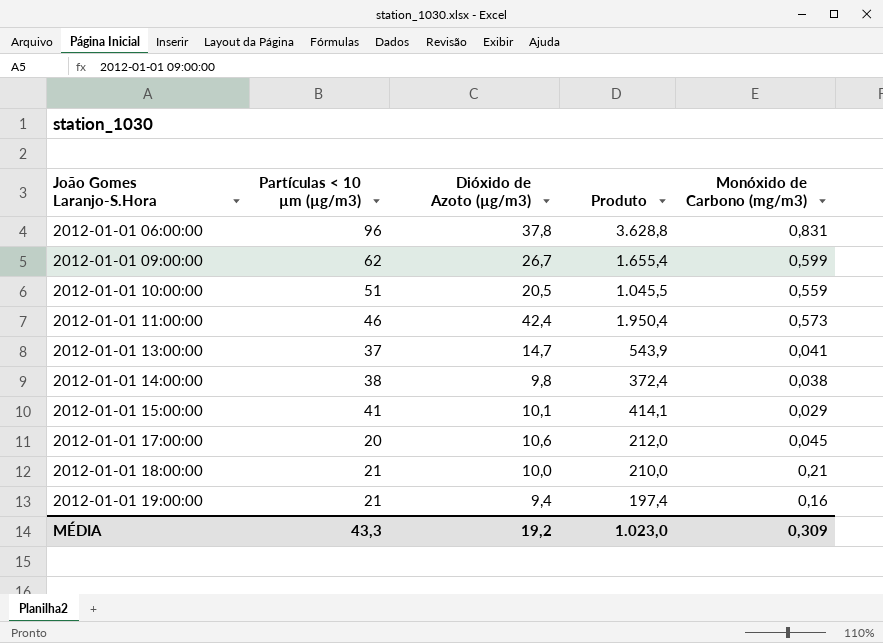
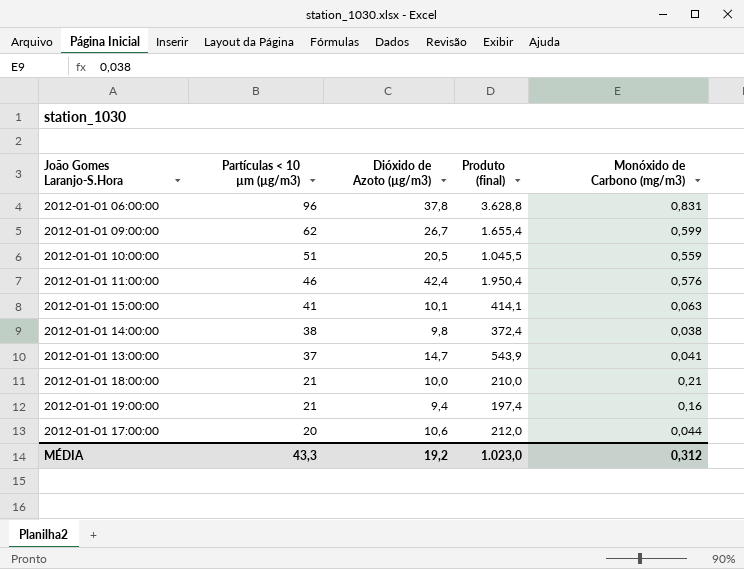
row order: João Gomes Laranjo-S.Hora ascending -> Partículas < 10 µm (µg/m3) descending
column name: Produto -> Produto (final)
2012-01-01 11:00:00 | Monóxido de Carbono (mg/m3): 0,573 -> 0,576
2012-01-01 15:00:00 | Monóxido de Carbono (mg/m3): 0,029 -> 0,063
2012-01-01 17:00:00 | Monóxido de Carbono (mg/m3): 0,045 -> 0,044
MÉDIA | Monóxido de Carbono (mg/m3): 0,309 -> 0,312

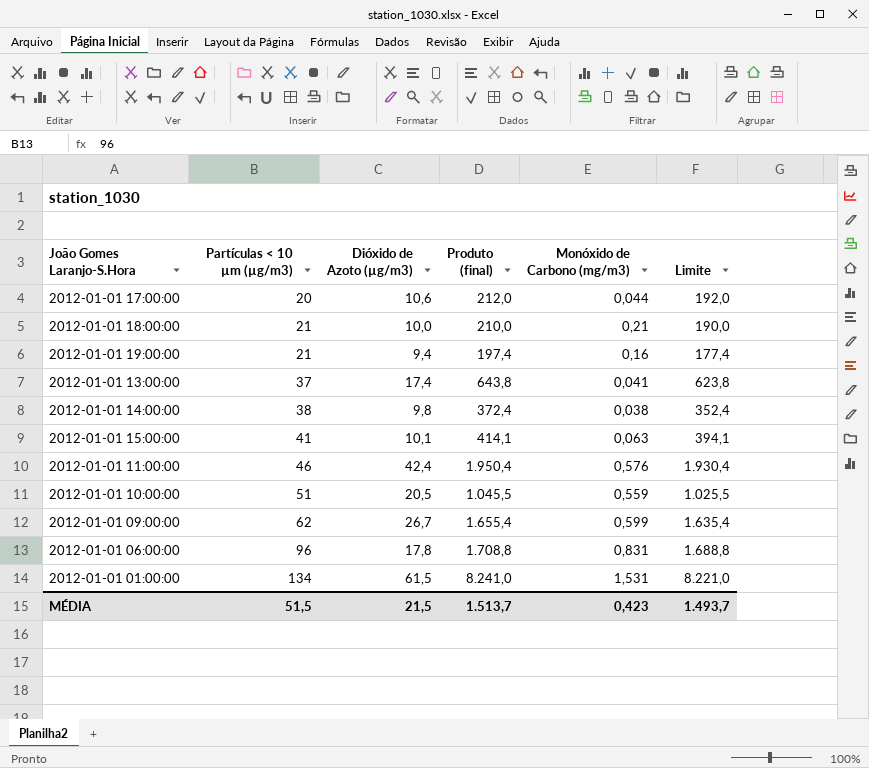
row order: Partículas < 10 µm (µg/m3) descending -> Partículas < 10 µm (µg/m3) ascending
column Limite | formula: none -> [Produto (final)] - 20
2012-01-01 13:00:00 | Dióxido de Azoto (µg/m3): 14,7 -> 17,4
2012-01-01 13:00:00 | Produto (final): 543,9 -> 643,8
2012-01-01 06:00:00 | Dióxido de Azoto (µg/m3): 37,8 -> 17,8
2012-01-01 06:00:00 | Produto (final): 3.628,8 -> 1.708,8
row 2012-01-01 01:00:00: none -> 134 | 61,5 | 8.241,0 | 1,531 | 8.221,0
MÉDIA | Partículas < 10 µm (µg/m3): 43,3 -> 51,5
MÉDIA | Dióxido de Azoto (µg/m3): 19,2 -> 21,5
MÉDIA | Produto (final): 1.023,0 -> 1.513,7
MÉDIA | Monóxido de Carbono (mg/m3): 0,312 -> 0,423

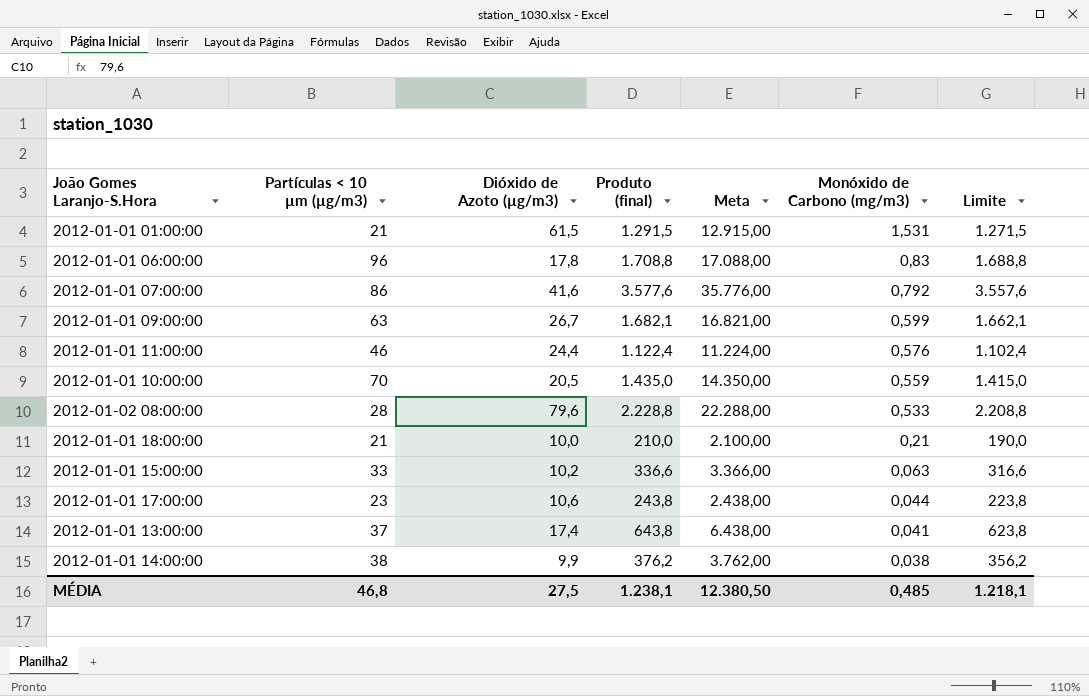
row order: Partículas < 10 µm (µg/m3) ascending -> Monóxido de Carbono (mg/m3) descending
column Meta | formula: none -> [Produto (final)] * 10
row 2012-01-01 19:00:00: 21 | 9,4 | 197,4 | 0,16 | 177,4 -> none
2012-01-01 01:00:00 | Partículas < 10 µm (µg/m3): 134 -> 21
2012-01-01 01:00:00 | Produto (final): 8.241,0 -> 1.291,5
2012-01-01 01:00:00 | Limite: 8.221,0 -> 1.271,5
2012-01-01 06:00:00 | Monóxido de Carbono (mg/m3): 0,831 -> 0,83
row 2012-01-01 07:00:00: none -> 86 | 41,6 | 3.577,6 | 35.776,00 | 0,792 | 3.557,6
2012-01-01 09:00:00 | Partículas < 10 µm (µg/m3): 62 -> 63
2012-01-01 09:00:00 | Produto (final): 1.655,4 -> 1.682,1
2012-01-01 09:00:00 | Limite: 1.635,4 -> 1.662,1
2012-01-01 11:00:00 | Dióxido de Azoto (µg/m3): 42,4 -> 24,4
2012-01-01 11:00:00 | Produto (final): 1.950,4 -> 1.122,4
2012-01-01 11:00:00 | Limite: 1.930,4 -> 1.102,4
2012-01-01 10:00:00 | Partículas < 10 µm (µg/m3): 51 -> 70
2012-01-01 10:00:00 | Produto (final): 1.045,5 -> 1.435,0
2012-01-01 10:00:00 | Limite: 1.025,5 -> 1.415,0
row 2012-01-02 08:00:00: none -> 28 | 79,6 | 2.228,8 | 22.288,00 | 0,533 | 2.208,8
2012-01-01 15:00:00 | Partículas < 10 µm (µg/m3): 41 -> 33
2012-01-01 15:00:00 | Dióxido de Azoto (µg/m3): 10,1 -> 10,2
2012-01-01 15:00:00 | Produto (final): 414,1 -> 336,6
2012-01-01 15:00:00 | Limite: 394,1 -> 316,6
2012-01-01 17:00:00 | Partículas < 10 µm (µg/m3): 20 -> 23
2012-01-01 17:00:00 | Produto (final): 212,0 -> 243,8
2012-01-01 17:00:00 | Limite: 192,0 -> 223,8
2012-01-01 14:00:00 | Dióxido de Azoto (µg/m3): 9,8 -> 9,9
2012-01-01 14:00:00 | Produto (final): 372,4 -> 376,2
2012-01-01 14:00:00 | Limite: 352,4 -> 356,2
MÉDIA | Partículas < 10 µm (µg/m3): 51,5 -> 46,8
MÉDIA | Dióxido de Azoto (µg/m3): 21,5 -> 27,5
MÉDIA | Produto (final): 1.513,7 -> 1.238,1
MÉDIA | Monóxido de Carbono (mg/m3): 0,423 -> 0,485
MÉDIA | Limite: 1.493,7 -> 1.218,1

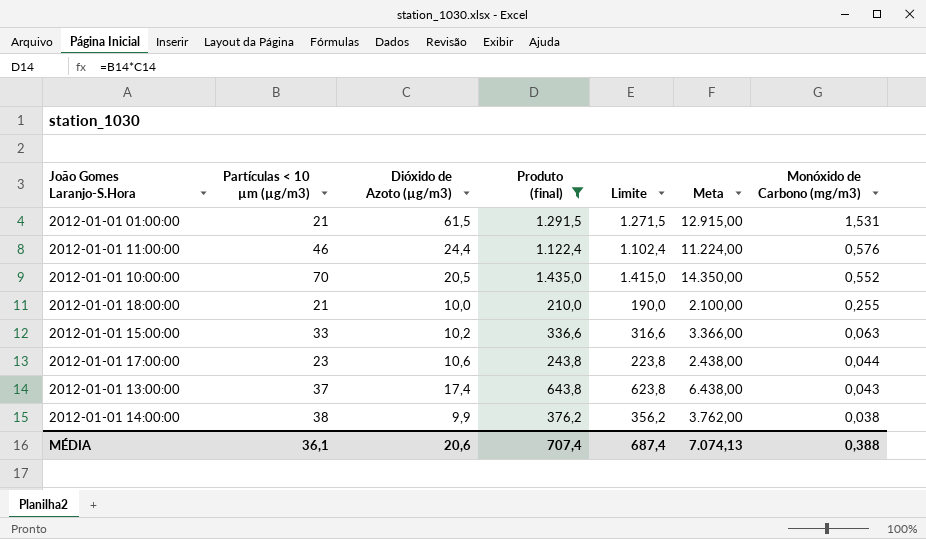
filter: none -> Produto (final) <= 1.435,0
column Limite | position: 7 -> 5
2012-01-01 10:00:00 | Monóxido de Carbono (mg/m3): 0,559 -> 0,552
2012-01-01 18:00:00 | Monóxido de Carbono (mg/m3): 0,21 -> 0,255
2012-01-01 13:00:00 | Monóxido de Carbono (mg/m3): 0,041 -> 0,043
MÉDIA | Partículas < 10 µm (µg/m3): 46,8 -> 36,1
MÉDIA | Dióxido de Azoto (µg/m3): 27,5 -> 20,6
MÉDIA | Produto (final): 1.238,1 -> 707,4
MÉDIA | Limite: 1.218,1 -> 687,4
MÉDIA | Meta: 12.380,50 -> 7.074,13
MÉDIA | Monóxido de Carbono (mg/m3): 0,485 -> 0,388

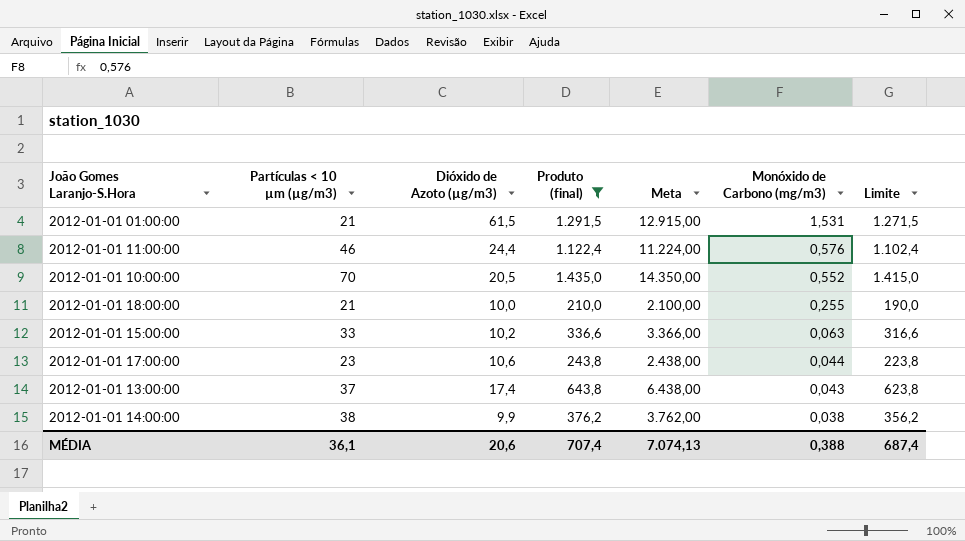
column Limite | position: 5 -> 7

